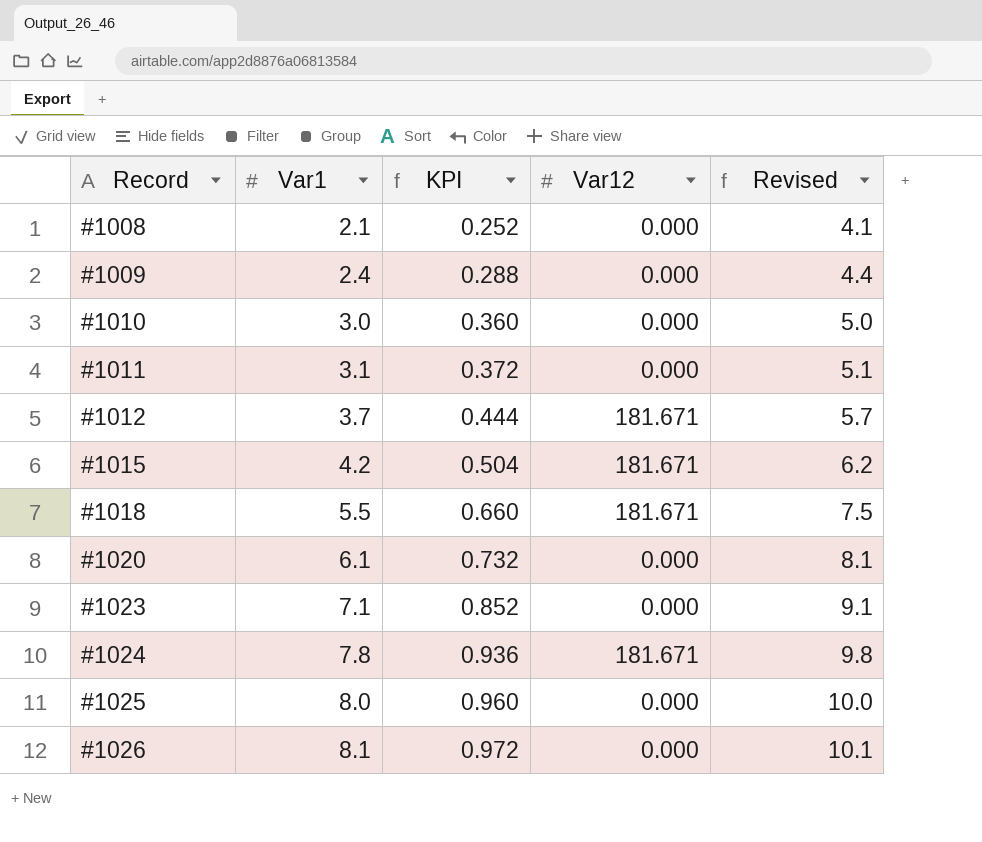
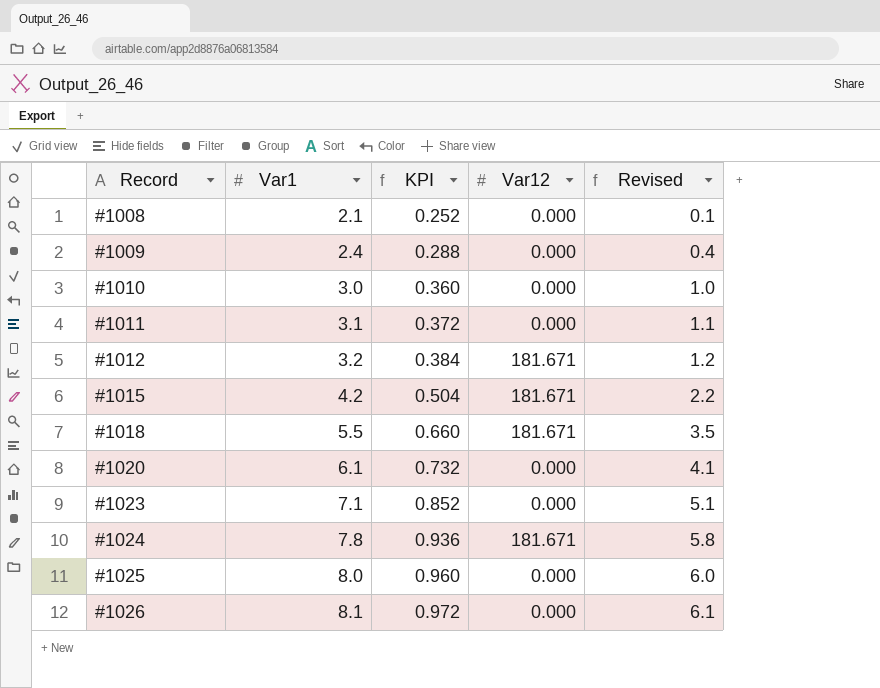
column Revised | formula: [Var1] + 2 -> [Var1] - 2
#1012 | Var1: 3.7 -> 3.2
#1012 | KPI: 0.444 -> 0.384

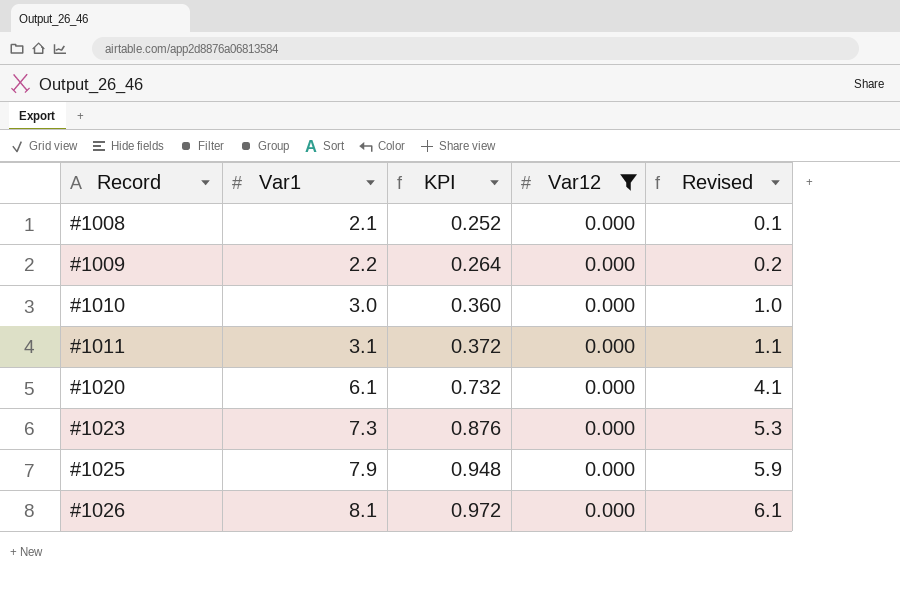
filter: none -> Var12 = 0.000
#1009 | Var1: 2.4 -> 2.2
#1009 | KPI: 0.288 -> 0.264
#1009 | Revised: 0.4 -> 0.2
#1023 | Var1: 7.1 -> 7.3
#1023 | KPI: 0.852 -> 0.876
#1023 | Revised: 5.1 -> 5.3
#1025 | Var1: 8.0 -> 7.9
#1025 | KPI: 0.960 -> 0.948
#1025 | Revised: 6.0 -> 5.9

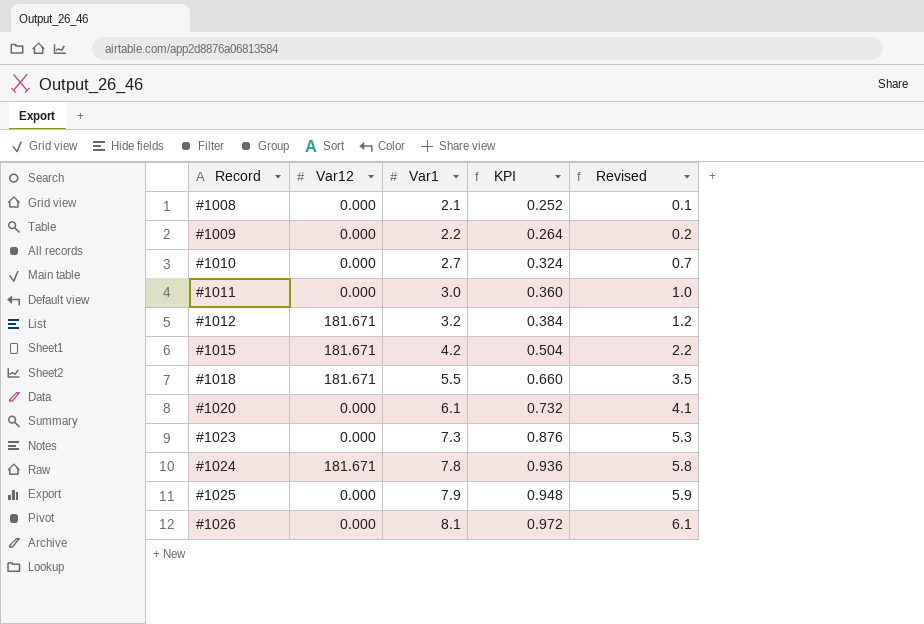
filter: Var12 = 0.000 -> none
column Var12 | position: 4 -> 2
#1010 | Var1: 3.0 -> 2.7
#1010 | KPI: 0.360 -> 0.324
#1010 | Revised: 1.0 -> 0.7
#1011 | Var1: 3.1 -> 3.0
#1011 | KPI: 0.372 -> 0.360
#1011 | Revised: 1.1 -> 1.0

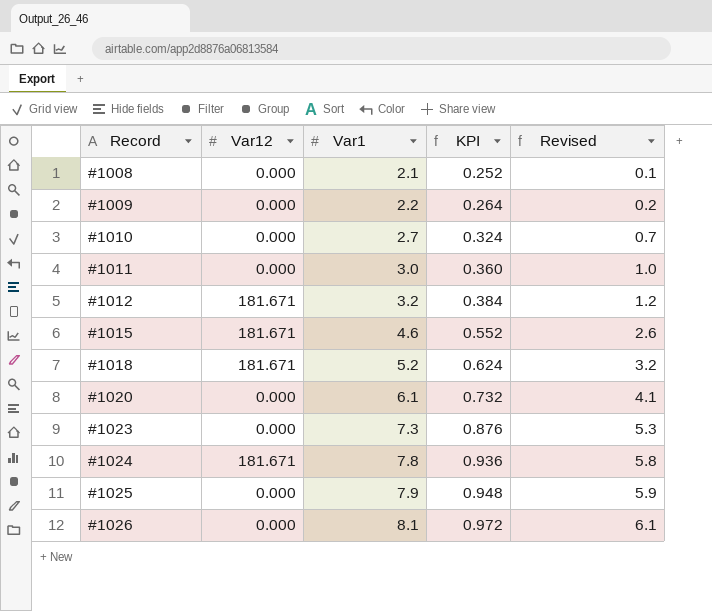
#1015 | Var1: 4.2 -> 4.6
#1015 | KPI: 0.504 -> 0.552
#1015 | Revised: 2.2 -> 2.6
#1018 | Var1: 5.5 -> 5.2
#1018 | KPI: 0.660 -> 0.624
#1018 | Revised: 3.5 -> 3.2

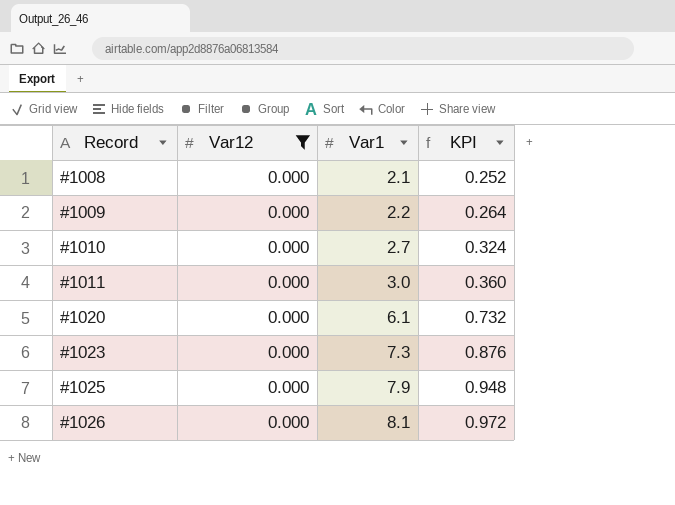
filter: none -> Var12 = 0.000
column Revised | formula: [Var1] - 2 -> none

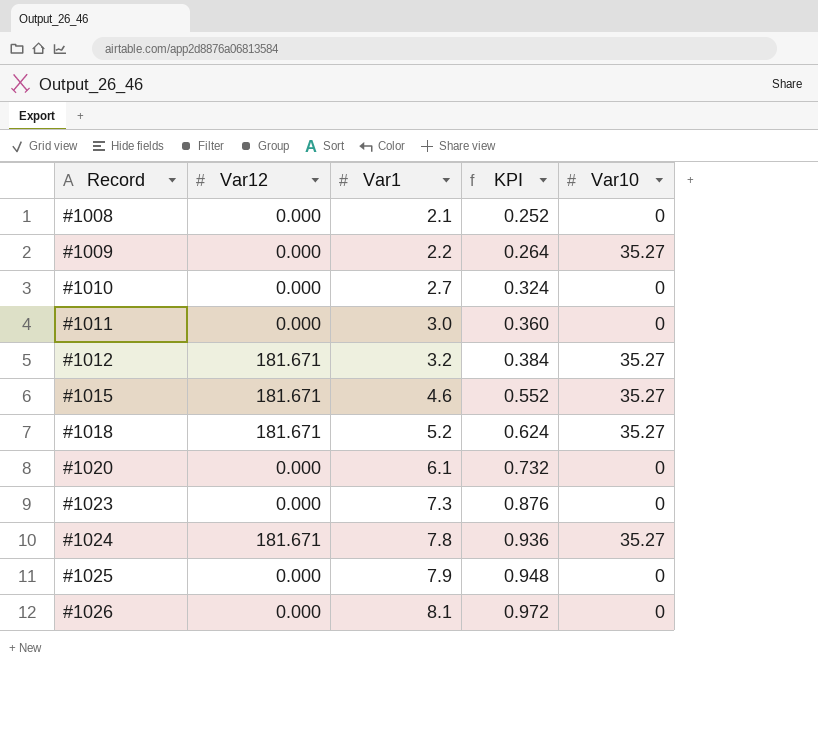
filter: Var12 = 0.000 -> none
column Var10 | position: none -> 5

